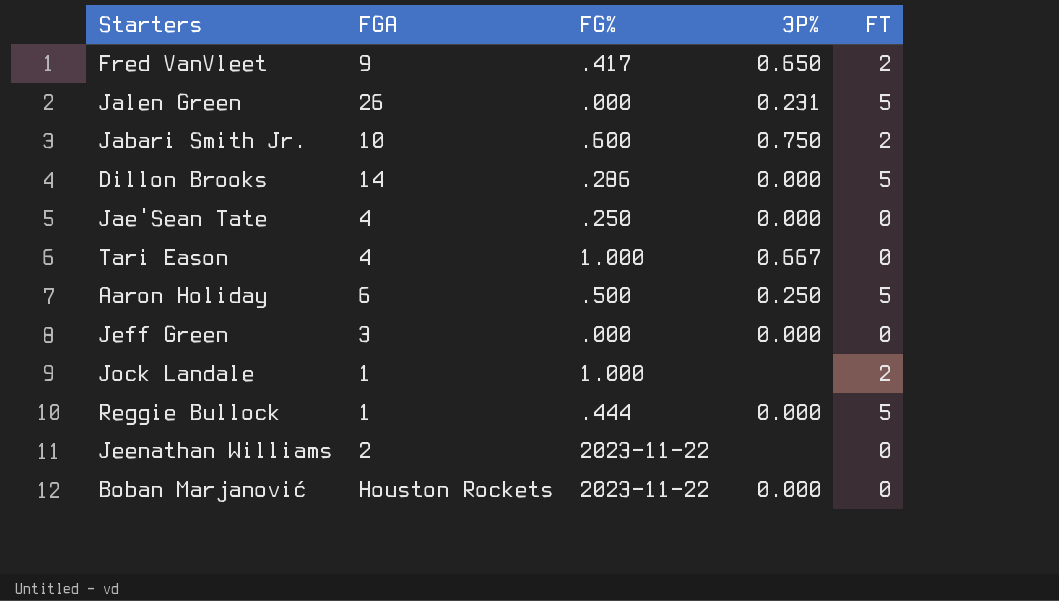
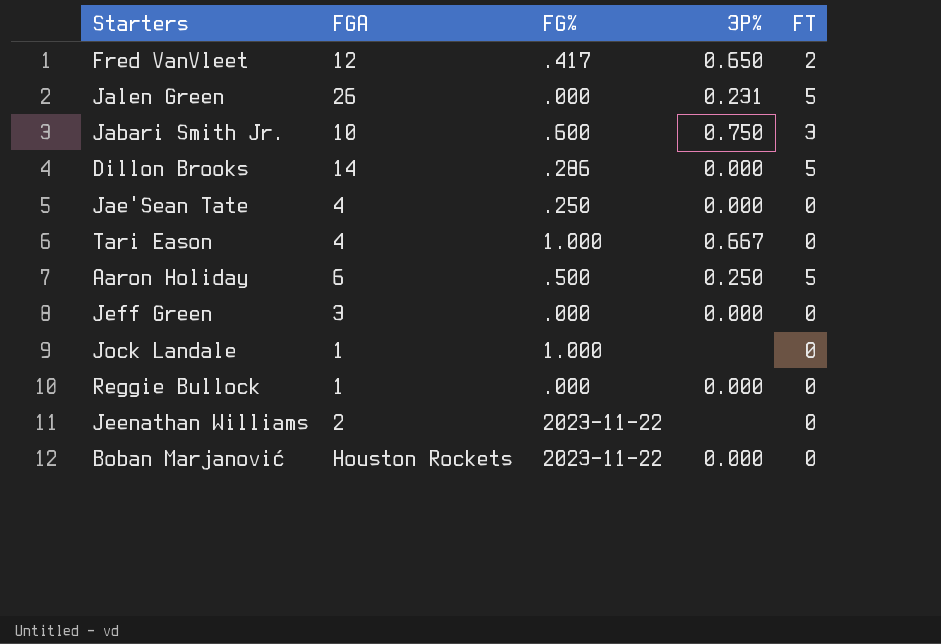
Fred VanVleet | FGA: 9 -> 12
Jabari Smith Jr. | FT: 2 -> 3
Jock Landale | FT: 2 -> 0
Reggie Bullock | FG%: .444 -> .000
Reggie Bullock | FT: 5 -> 0

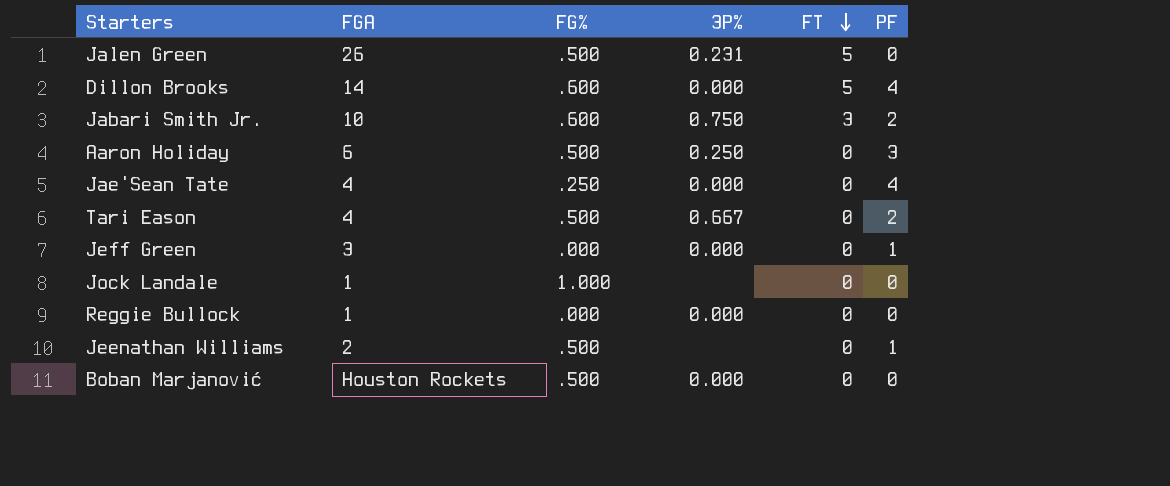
row order: none -> FT descending
column PF | position: none -> 6
row Fred VanVleet: 12 | .417 | 0.650 | 2 -> none
Jalen Green | FG%: .000 -> .500
Dillon Brooks | FG%: .286 -> .600
Aaron Holiday | FT: 5 -> 0
Tari Eason | FG%: 1.000 -> .500
Jeenathan Williams | FG%: 2023-11-22 -> .500
Boban Marjanović | FG%: 2023-11-22 -> .500

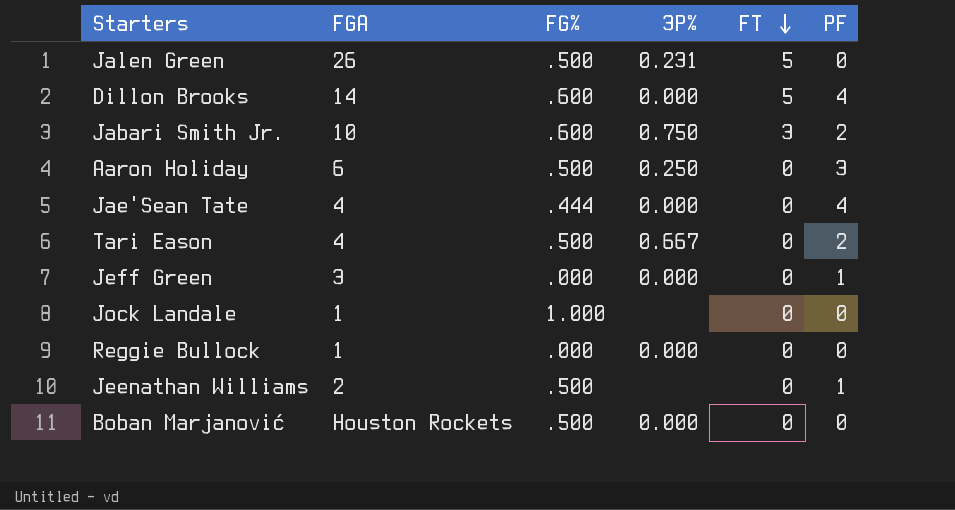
Jae'Sean Tate | FG%: .250 -> .444

